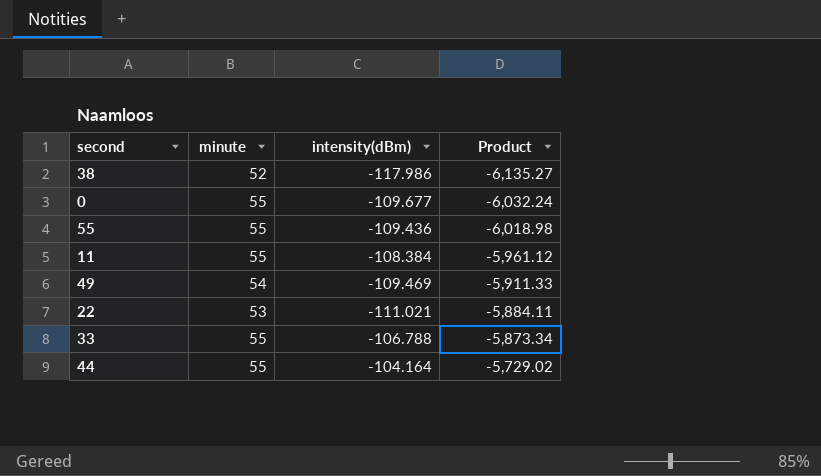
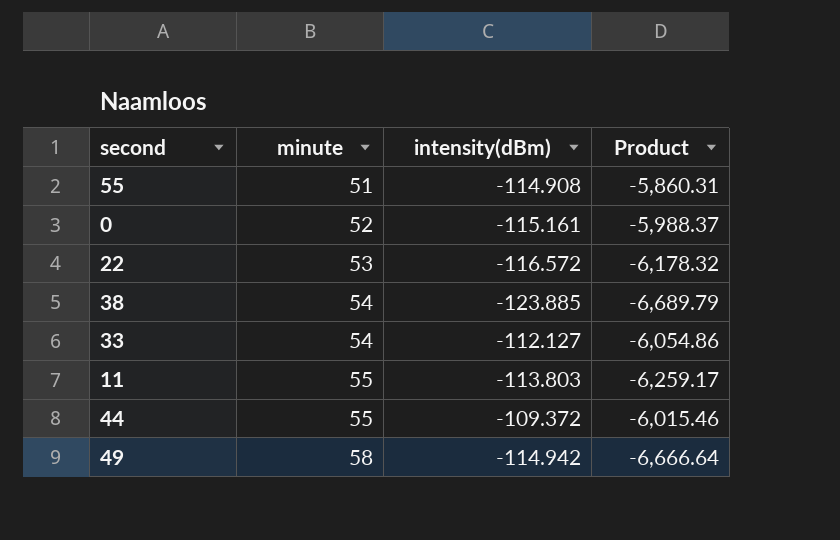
row order: Product ascending -> minute ascending
55 | minute: 55 -> 51
55 | intensity(dBm): -109.436 -> -114.908
55 | Product: -6,018.98 -> -5,860.31
0 | minute: 55 -> 52
0 | intensity(dBm): -109.677 -> -115.161
0 | Product: -6,032.24 -> -5,988.37
22 | intensity(dBm): -111.021 -> -116.572
22 | Product: -5,884.11 -> -6,178.32
38 | minute: 52 -> 54
38 | intensity(dBm): -117.986 -> -123.885
38 | Product: -6,135.27 -> -6,689.79
33 | minute: 55 -> 54
33 | intensity(dBm): -106.788 -> -112.127
33 | Product: -5,873.34 -> -6,054.86
11 | intensity(dBm): -108.384 -> -113.803
11 | Product: -5,961.12 -> -6,259.17
44 | intensity(dBm): -104.164 -> -109.372
44 | Product: -5,729.02 -> -6,015.46
49 | minute: 54 -> 58
49 | intensity(dBm): -109.469 -> -114.942
49 | Product: -5,911.33 -> -6,666.64

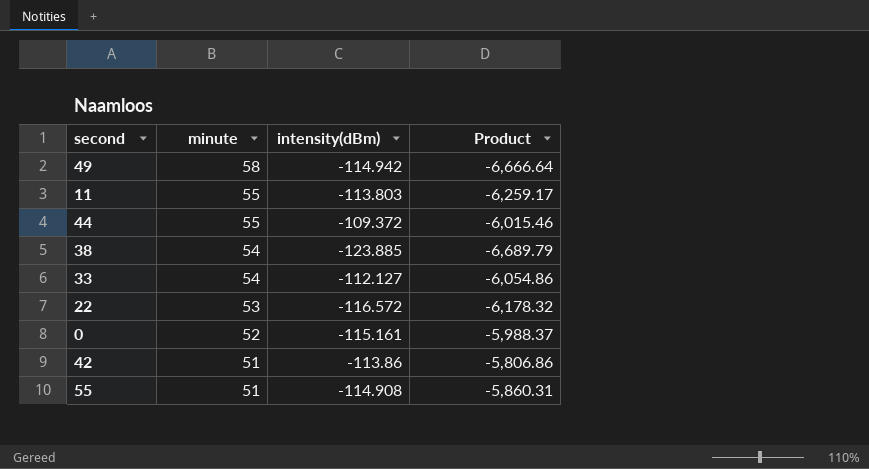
row order: minute ascending -> minute descending
row 42: none -> 51 | -113.86 | -5,806.86

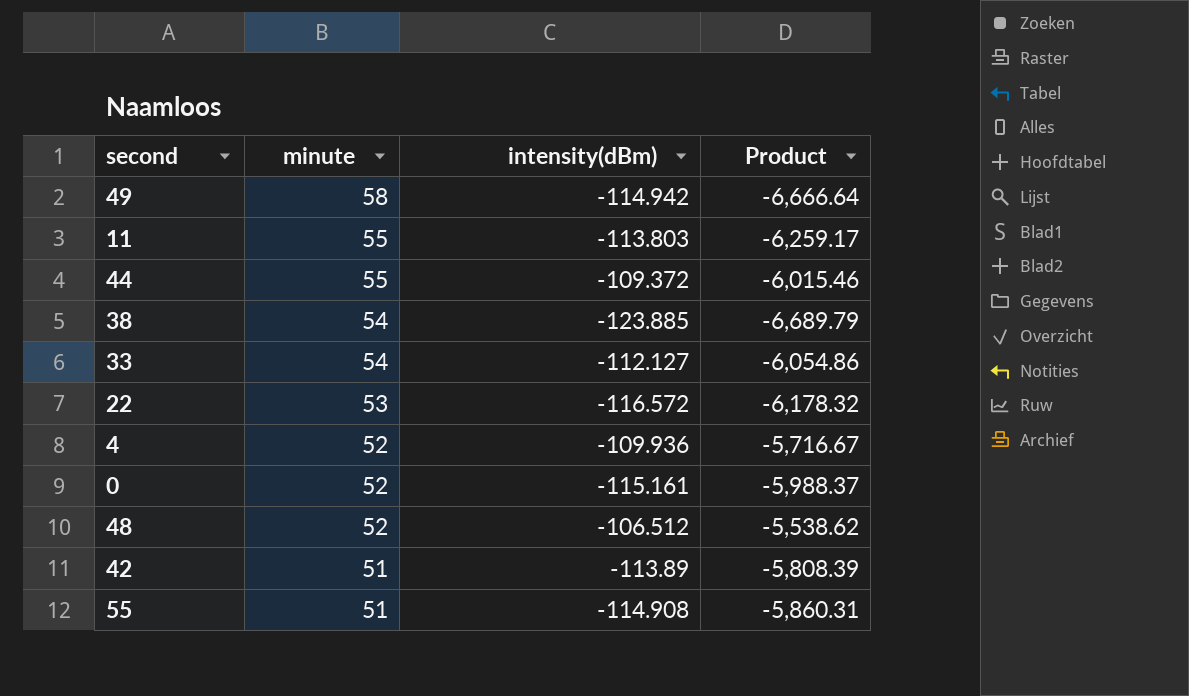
row 4: none -> 52 | -109.936 | -5,716.67
row 48: none -> 52 | -106.512 | -5,538.62
42 | intensity(dBm): -113.86 -> -113.89
42 | Product: -5,806.86 -> -5,808.39

